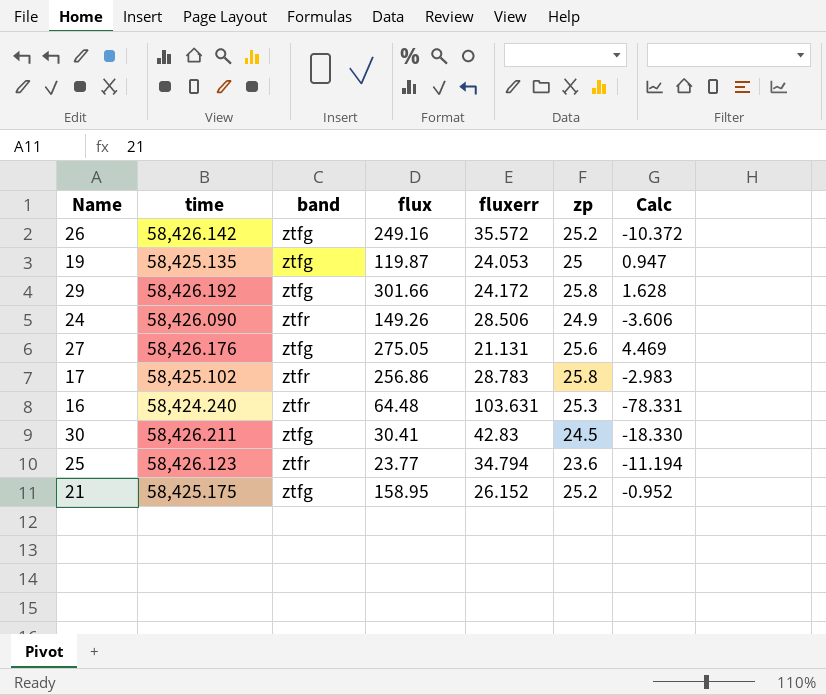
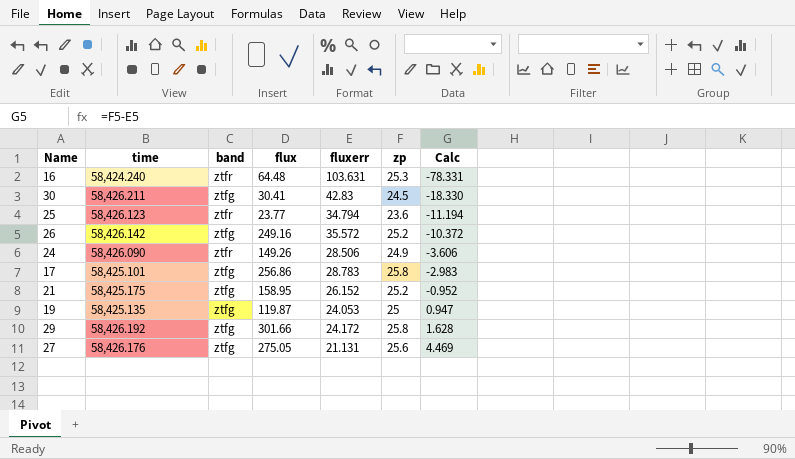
row order: none -> Calc ascending
17 | time: 58,425.102 -> 58,425.101
17 | band: ztfr -> ztfg

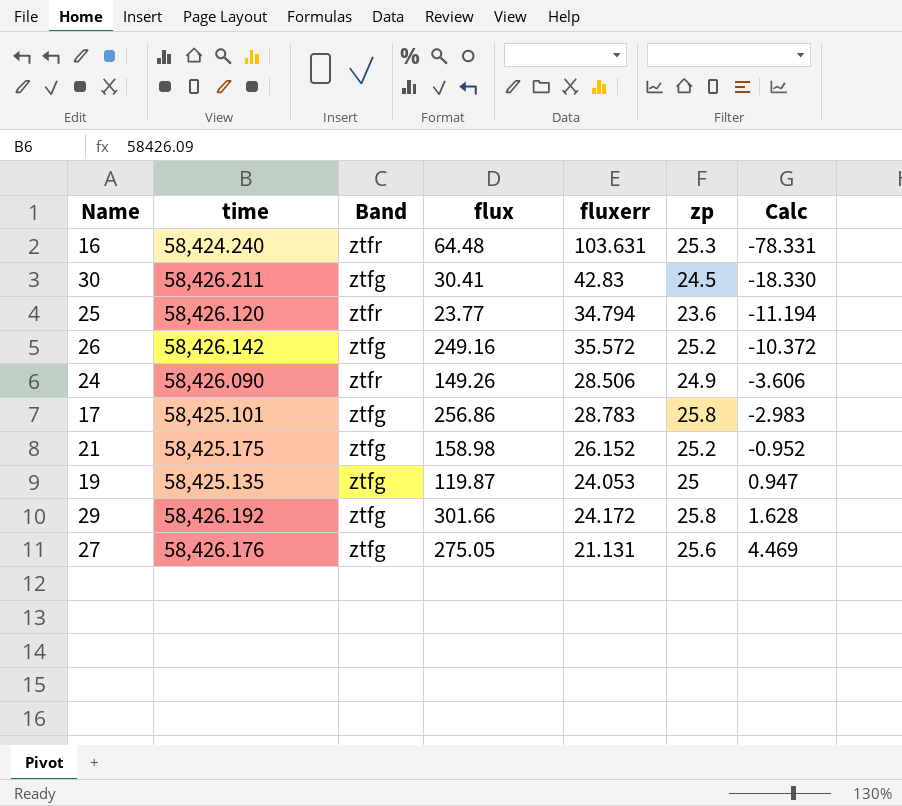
column name: band -> Band
25 | time: 58,426.123 -> 58,426.120
21 | flux: 158.95 -> 158.98

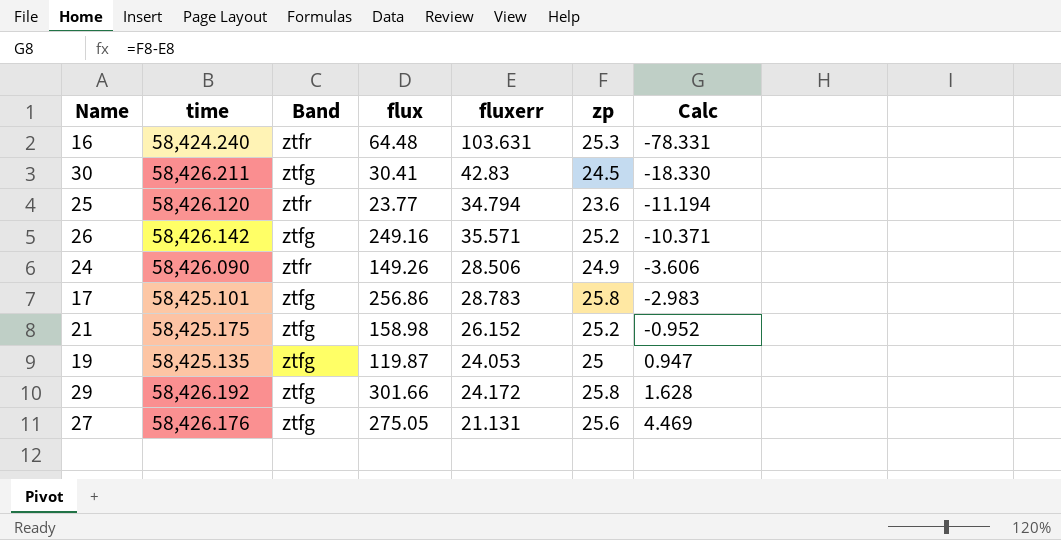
26 | fluxerr: 35.572 -> 35.571
26 | Calc: -10.372 -> -10.371

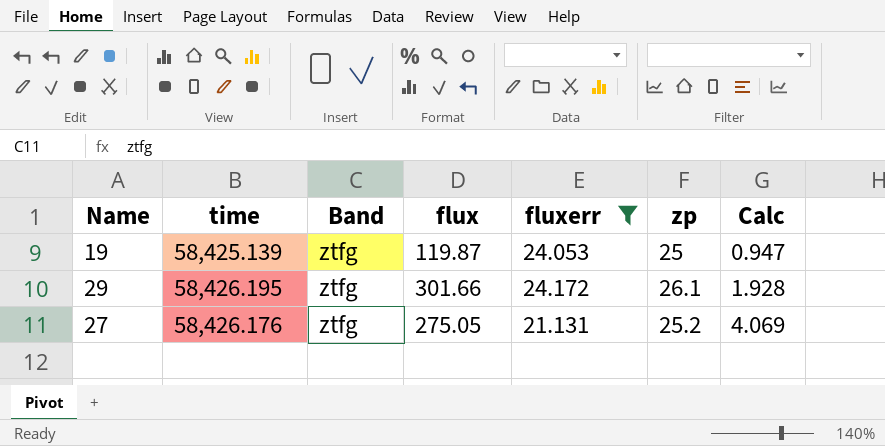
filter: none -> fluxerr <= 24.172
19 | time: 58,425.135 -> 58,425.139
29 | time: 58,426.192 -> 58,426.195
29 | zp: 25.8 -> 26.1
29 | Calc: 1.628 -> 1.928
27 | zp: 25.6 -> 25.2
27 | Calc: 4.469 -> 4.069

